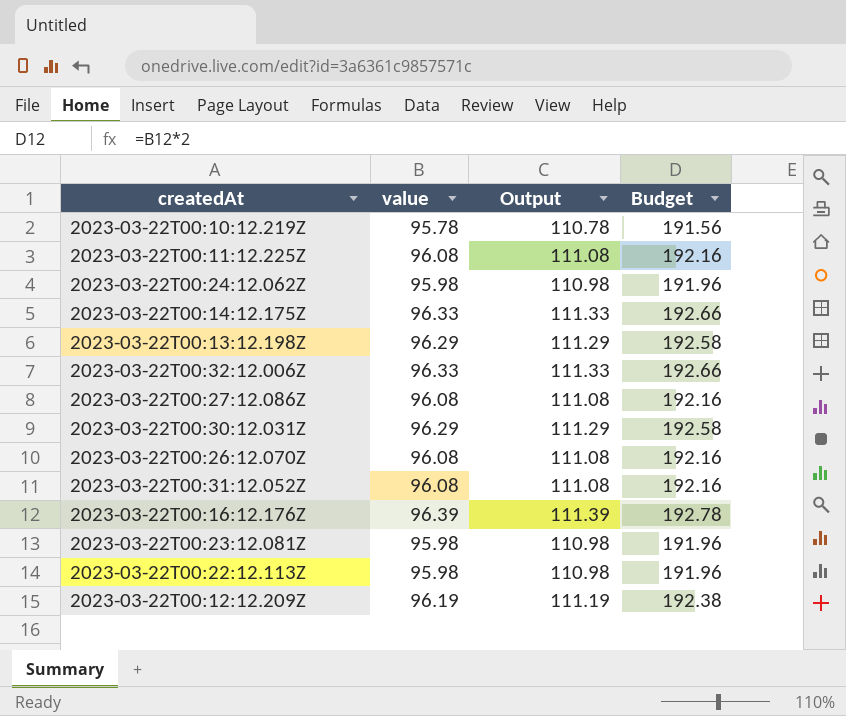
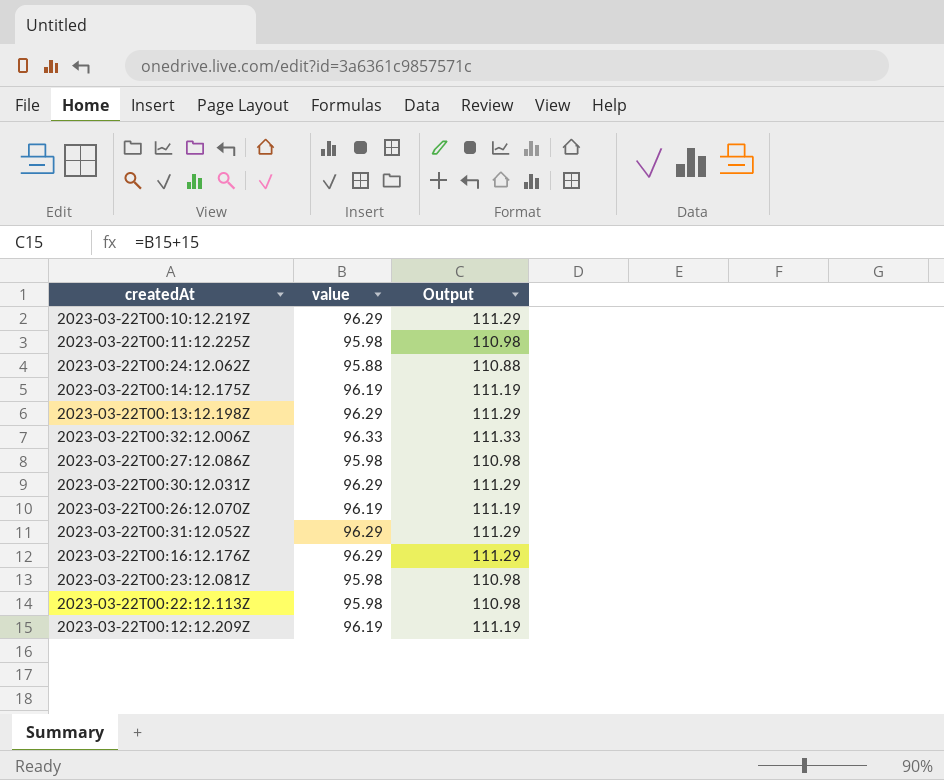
column Budget | formula: [value] * 2 -> none
2023-03-22T00:10:12.219Z | value: 95.78 -> 96.29
2023-03-22T00:10:12.219Z | Output: 110.78 -> 111.29
2023-03-22T00:11:12.225Z | value: 96.08 -> 95.98
2023-03-22T00:11:12.225Z | Output: 111.08 -> 110.98
2023-03-22T00:24:12.062Z | value: 95.98 -> 95.88
2023-03-22T00:24:12.062Z | Output: 110.98 -> 110.88
2023-03-22T00:14:12.175Z | value: 96.33 -> 96.19
2023-03-22T00:14:12.175Z | Output: 111.33 -> 111.19
2023-03-22T00:27:12.086Z | value: 96.08 -> 95.98
2023-03-22T00:27:12.086Z | Output: 111.08 -> 110.98
2023-03-22T00:26:12.070Z | value: 96.08 -> 96.19
2023-03-22T00:26:12.070Z | Output: 111.08 -> 111.19
2023-03-22T00:31:12.052Z | value: 96.08 -> 96.29
2023-03-22T00:31:12.052Z | Output: 111.08 -> 111.29
2023-03-22T00:16:12.176Z | value: 96.39 -> 96.29
2023-03-22T00:16:12.176Z | Output: 111.39 -> 111.29

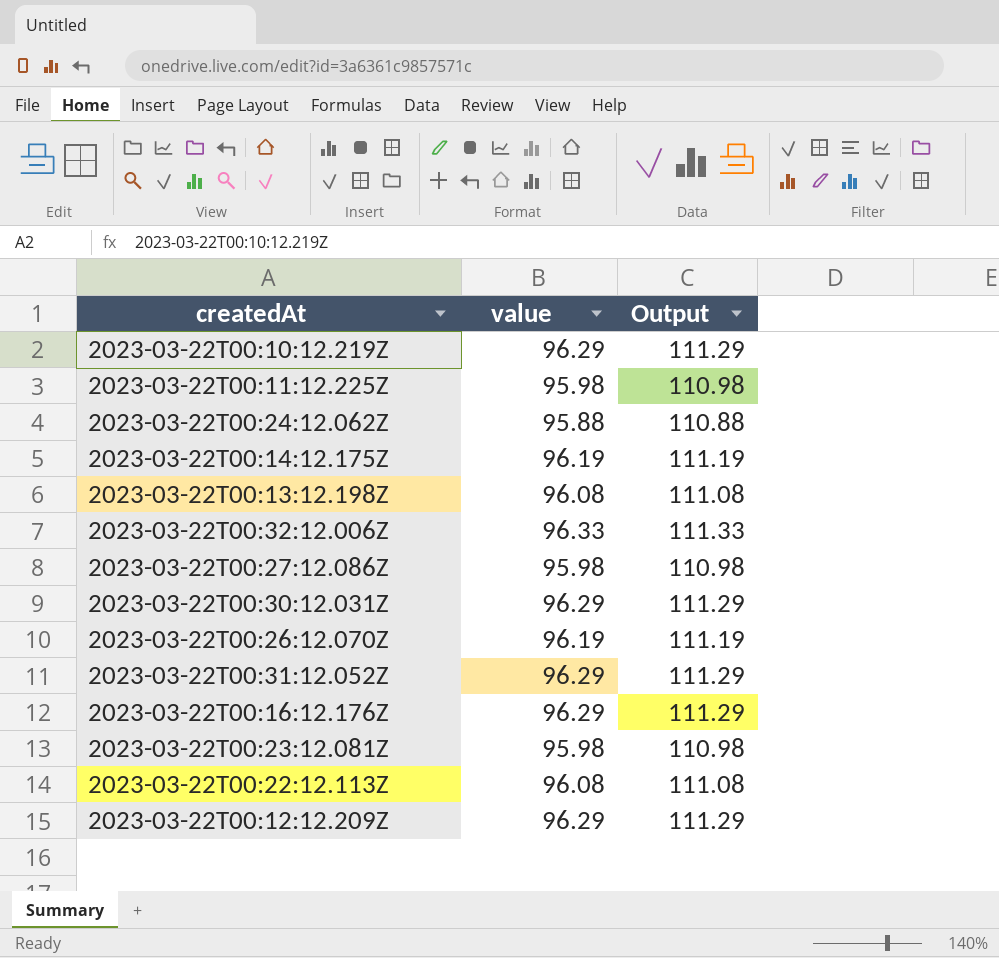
2023-03-22T00:13:12.198Z | value: 96.29 -> 96.08
2023-03-22T00:13:12.198Z | Output: 111.29 -> 111.08
2023-03-22T00:22:12.113Z | value: 95.98 -> 96.08
2023-03-22T00:22:12.113Z | Output: 110.98 -> 111.08
2023-03-22T00:12:12.209Z | value: 96.19 -> 96.29
2023-03-22T00:12:12.209Z | Output: 111.19 -> 111.29

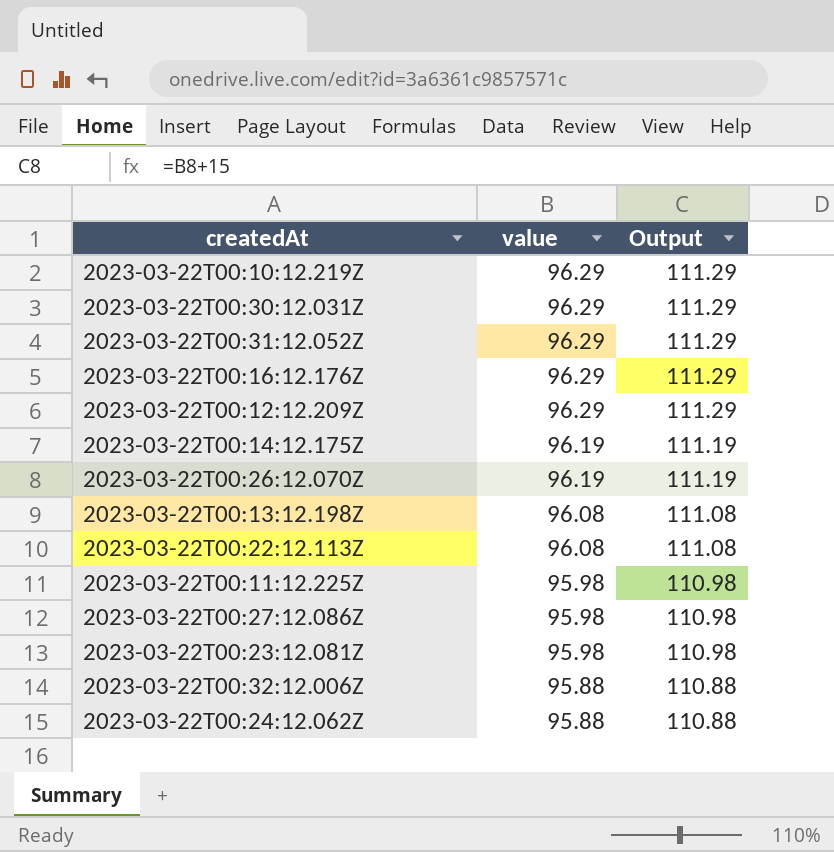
row order: none -> value descending
2023-03-22T00:32:12.006Z | value: 96.33 -> 95.88
2023-03-22T00:32:12.006Z | Output: 111.33 -> 110.88

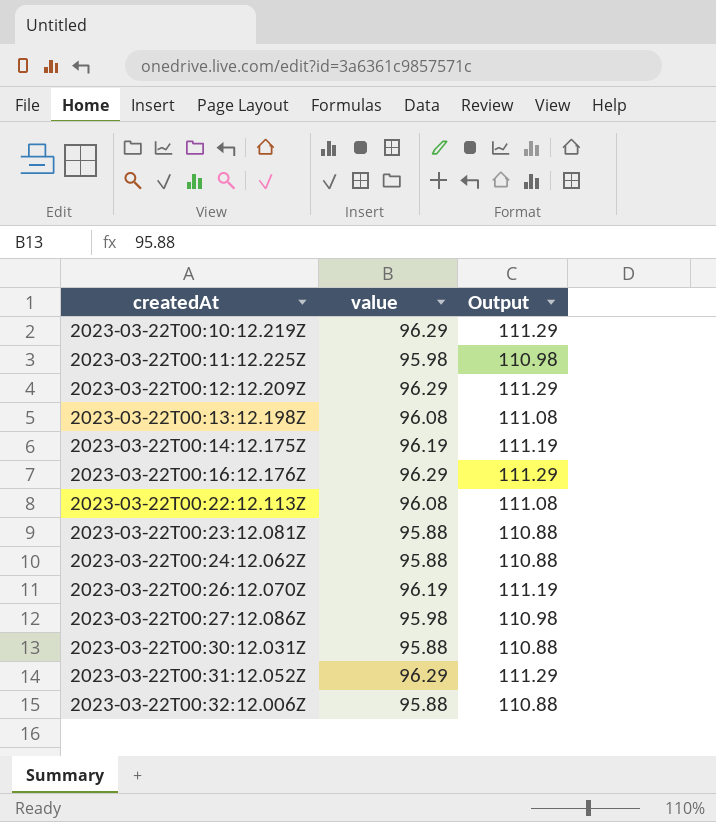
row order: value descending -> createdAt ascending
2023-03-22T00:23:12.081Z | value: 95.98 -> 95.88
2023-03-22T00:23:12.081Z | Output: 110.98 -> 110.88
2023-03-22T00:30:12.031Z | value: 96.29 -> 95.88
2023-03-22T00:30:12.031Z | Output: 111.29 -> 110.88

